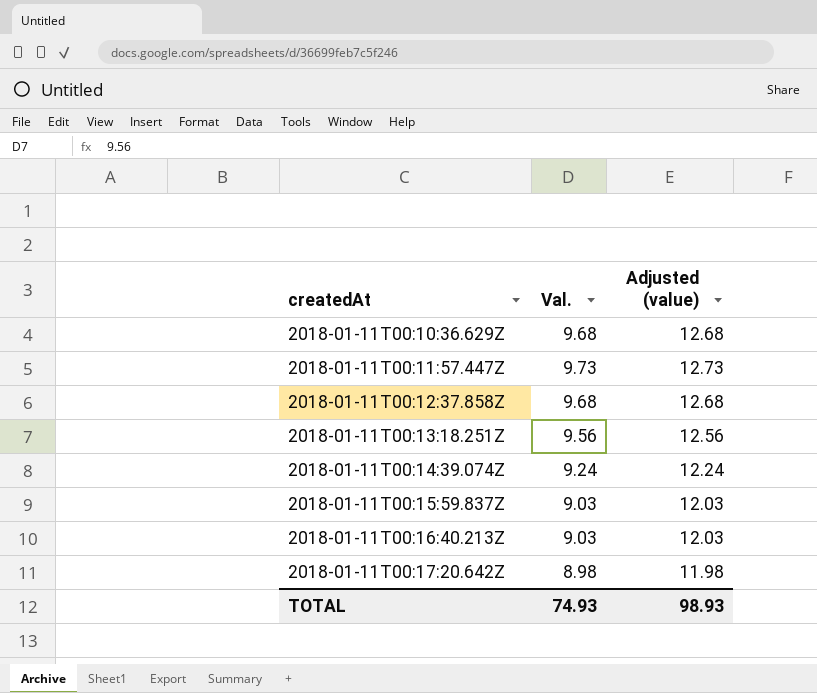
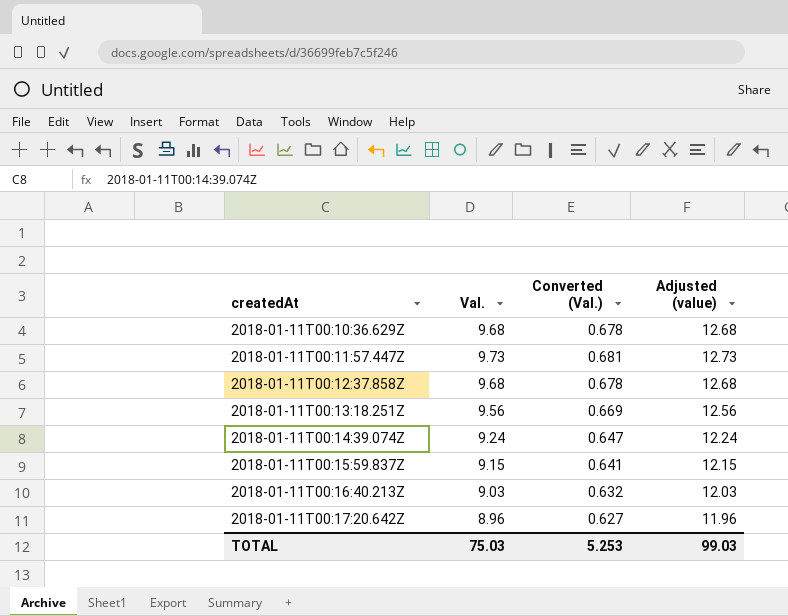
column Converted (Val.) | formula: none -> [Val.] * 0.07
2018-01-11T00:15:59.837Z | Val.: 9.03 -> 9.15
2018-01-11T00:15:59.837Z | Adjusted (value): 12.03 -> 12.15
2018-01-11T00:17:20.642Z | Val.: 8.98 -> 8.96
2018-01-11T00:17:20.642Z | Adjusted (value): 11.98 -> 11.96
TOTAL | Val.: 74.93 -> 75.03
TOTAL | Adjusted (value): 98.93 -> 99.03

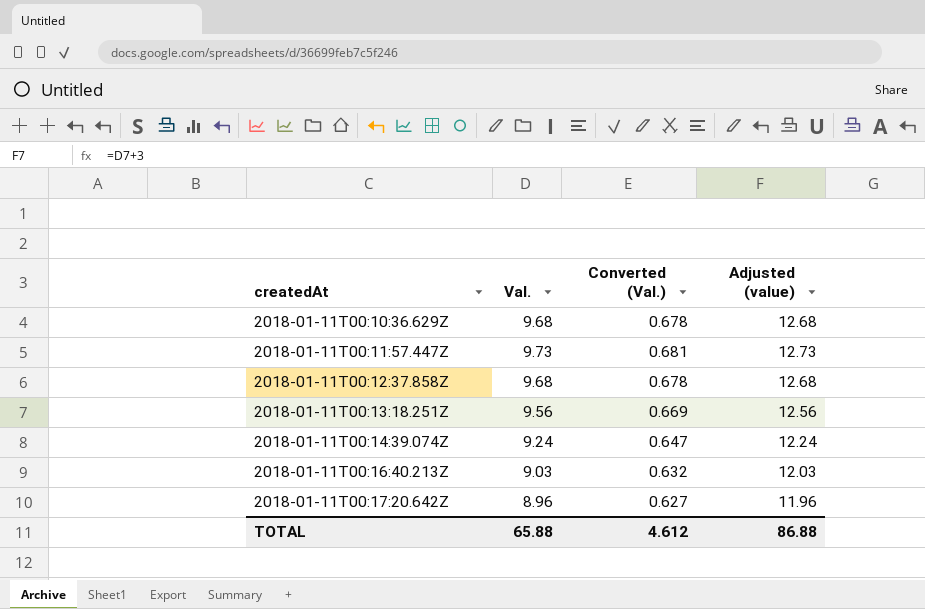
row 2018-01-11T00:15:59.837Z: 9.15 | 0.641 | 12.15 -> none
TOTAL | Val.: 75.03 -> 65.88
TOTAL | Converted (Val.): 5.253 -> 4.612
TOTAL | Adjusted (value): 99.03 -> 86.88

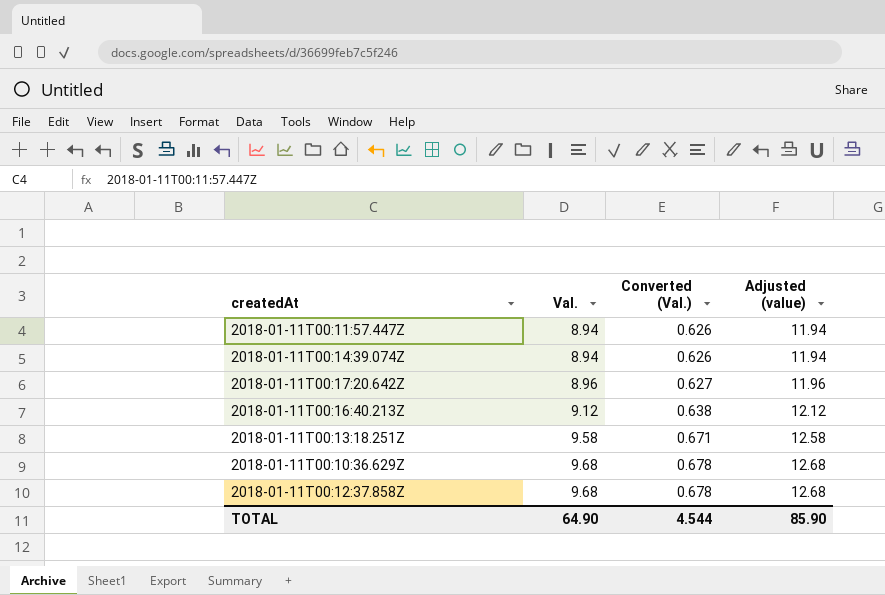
row order: createdAt ascending -> Val. ascending
2018-01-11T00:11:57.447Z | Val.: 9.73 -> 8.94
2018-01-11T00:11:57.447Z | Converted (Val.): 0.681 -> 0.626
2018-01-11T00:11:57.447Z | Adjusted (value): 12.73 -> 11.94
2018-01-11T00:14:39.074Z | Val.: 9.24 -> 8.94
2018-01-11T00:14:39.074Z | Converted (Val.): 0.647 -> 0.626
2018-01-11T00:14:39.074Z | Adjusted (value): 12.24 -> 11.94
2018-01-11T00:16:40.213Z | Val.: 9.03 -> 9.12
2018-01-11T00:16:40.213Z | Converted (Val.): 0.632 -> 0.638
2018-01-11T00:16:40.213Z | Adjusted (value): 12.03 -> 12.12
2018-01-11T00:13:18.251Z | Val.: 9.56 -> 9.58
2018-01-11T00:13:18.251Z | Converted (Val.): 0.669 -> 0.671
2018-01-11T00:13:18.251Z | Adjusted (value): 12.56 -> 12.58
TOTAL | Val.: 65.88 -> 64.90
TOTAL | Converted (Val.): 4.612 -> 4.544
TOTAL | Adjusted (value): 86.88 -> 85.90

